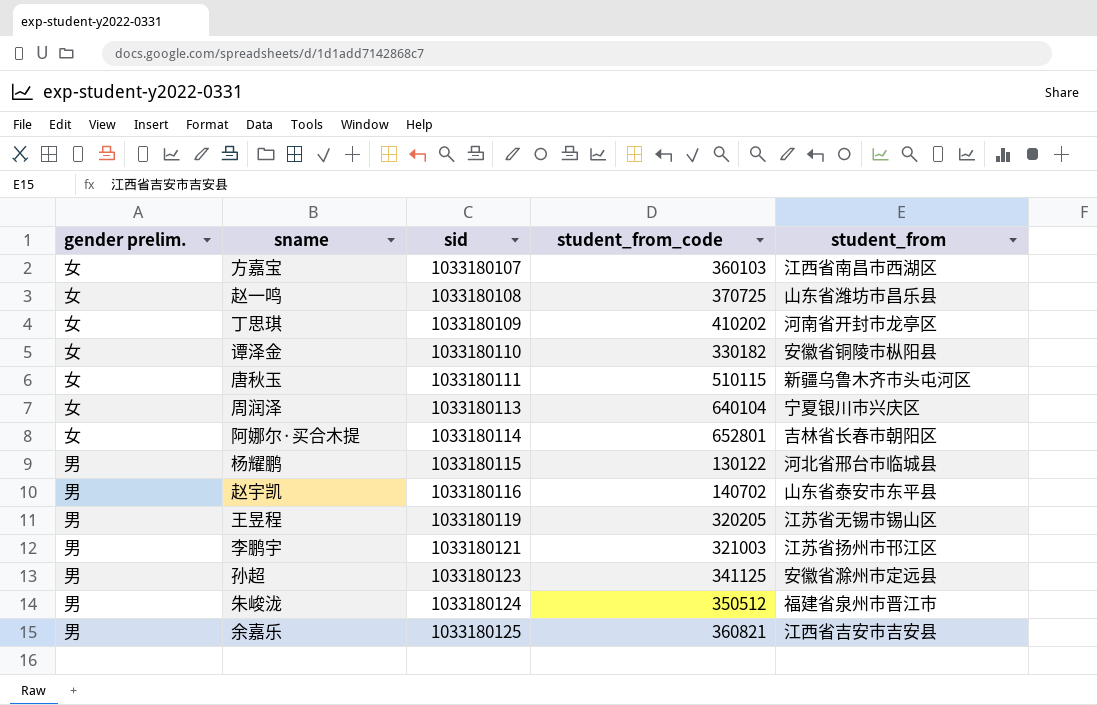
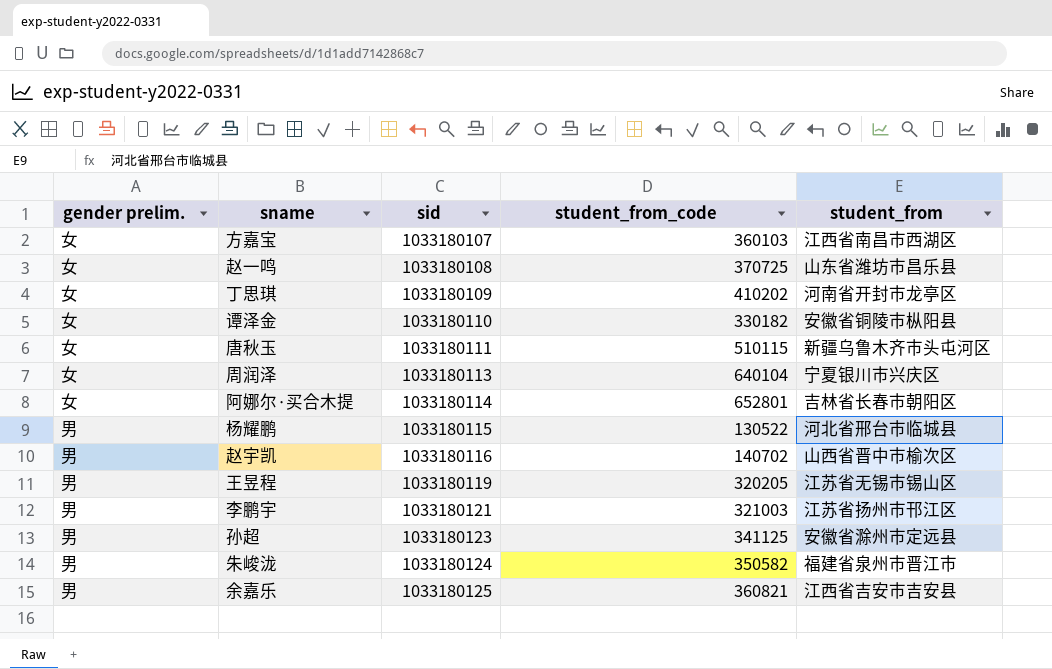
杨耀鹏 | student_from_code: 130122 -> 130522
赵宇凯 | student_from: 山东省泰安市东平县 -> 山西省晋中市榆次区
朱峻泷 | student_from_code: 350512 -> 350582

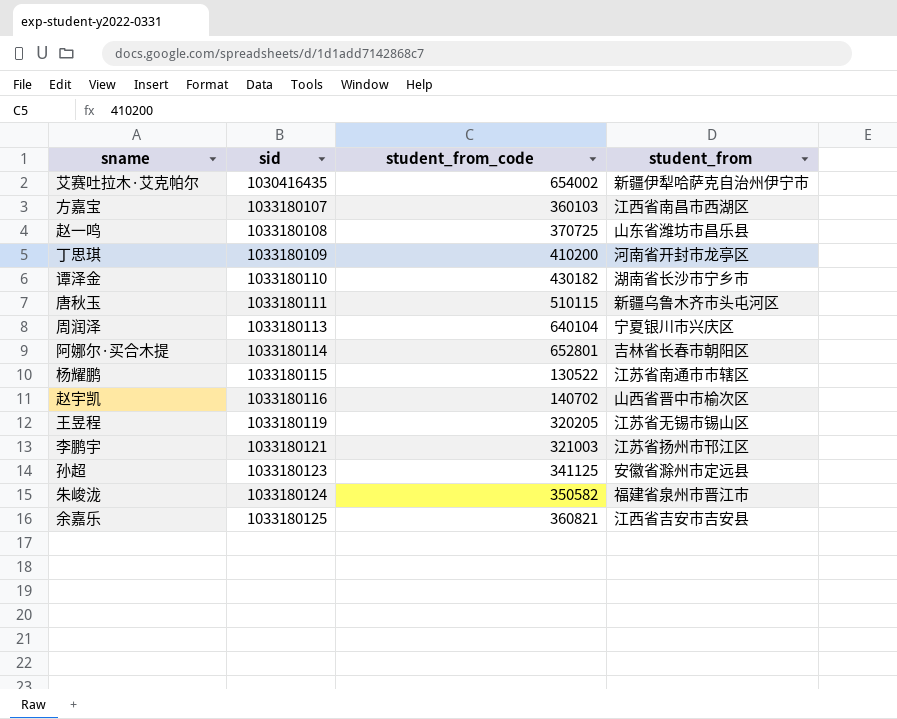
column gender prelim. | position: 1 -> none
row 艾赛吐拉木·艾克帕尔: none -> 1030416435 | 654002 | 新疆伊犁哈萨克自治州伊宁市
丁思琪 | student_from_code: 410202 -> 410200
谭泽金 | student_from_code: 330182 -> 430182
谭泽金 | student_from: 安徽省铜陵市枞阳县 -> 湖南省长沙市宁乡市
杨耀鹏 | student_from: 河北省邢台市临城县 -> 江苏省南通市市辖区

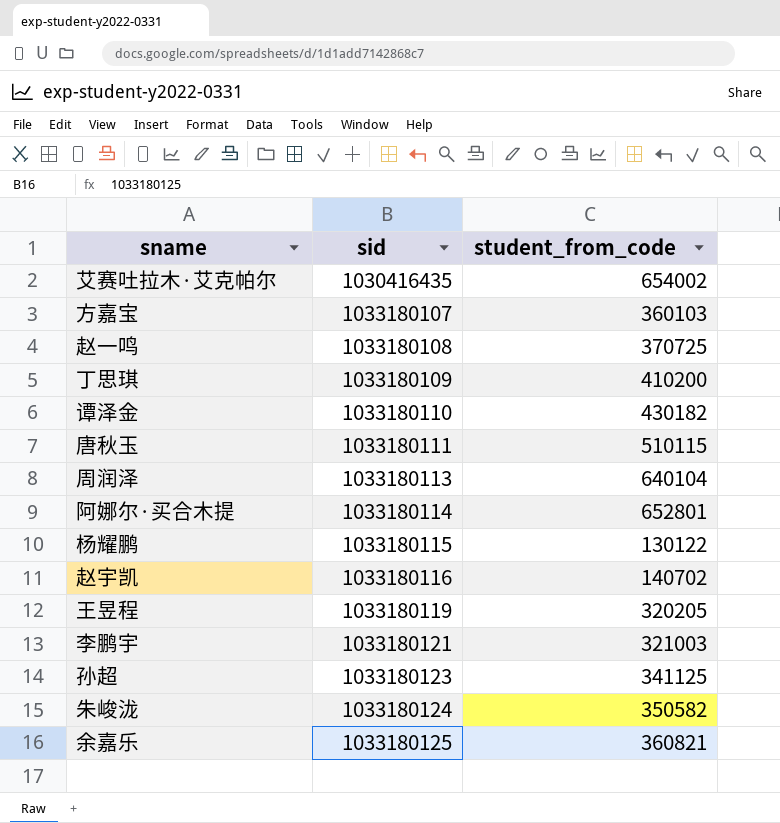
column student_from | position: 4 -> none
杨耀鹏 | student_from_code: 130522 -> 130122

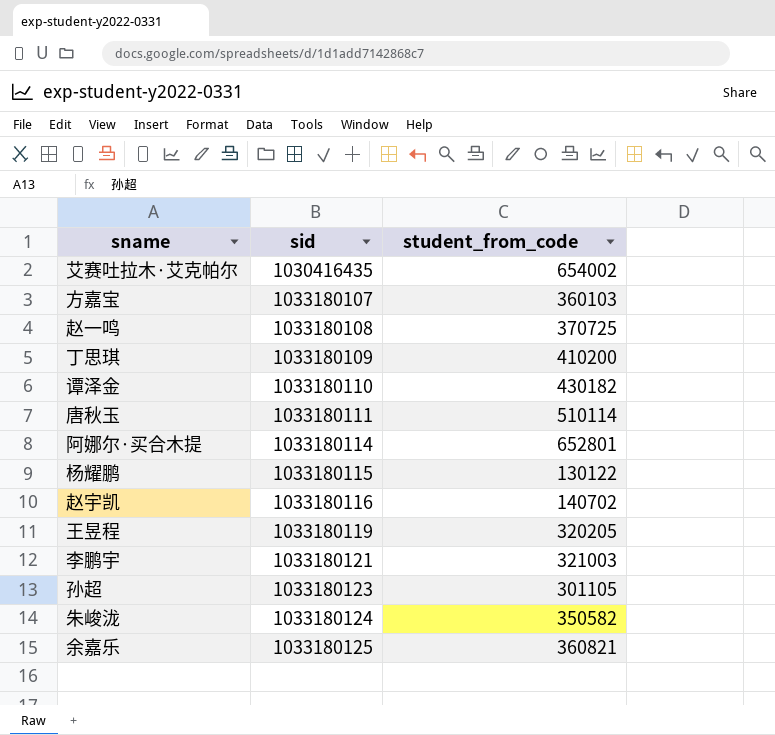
row 周润泽: 1033180113 | 640104 -> none
唐秋玉 | student_from_code: 510115 -> 510114
孙超 | student_from_code: 341125 -> 301105

